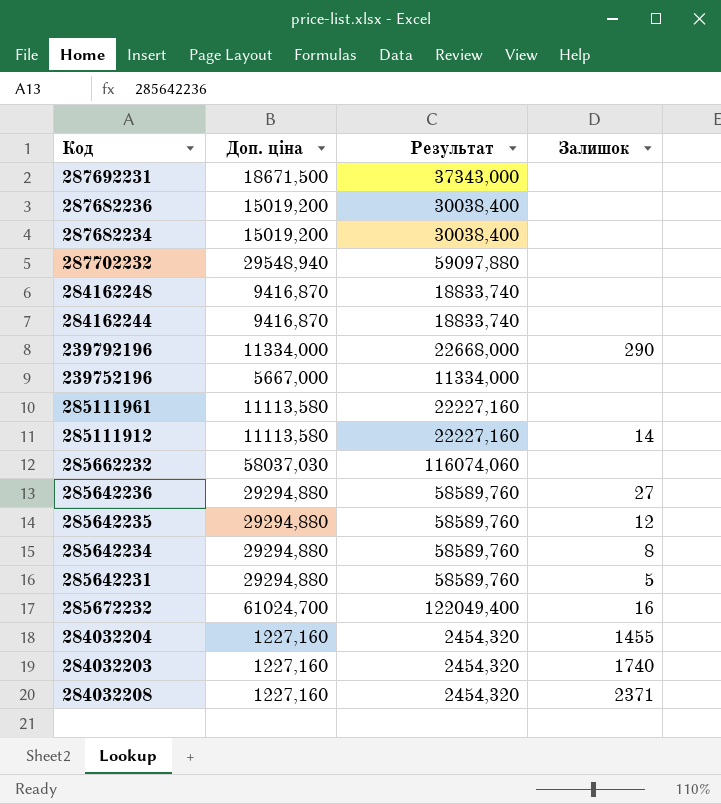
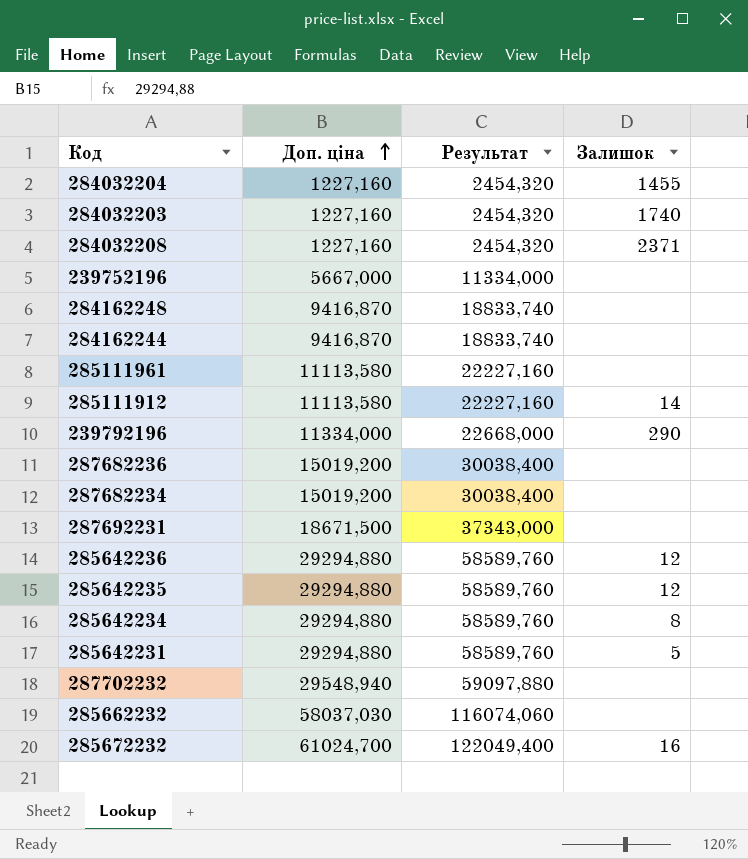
row order: none -> Доп. ціна ascending
285642236 | Залишок: 27 -> 12

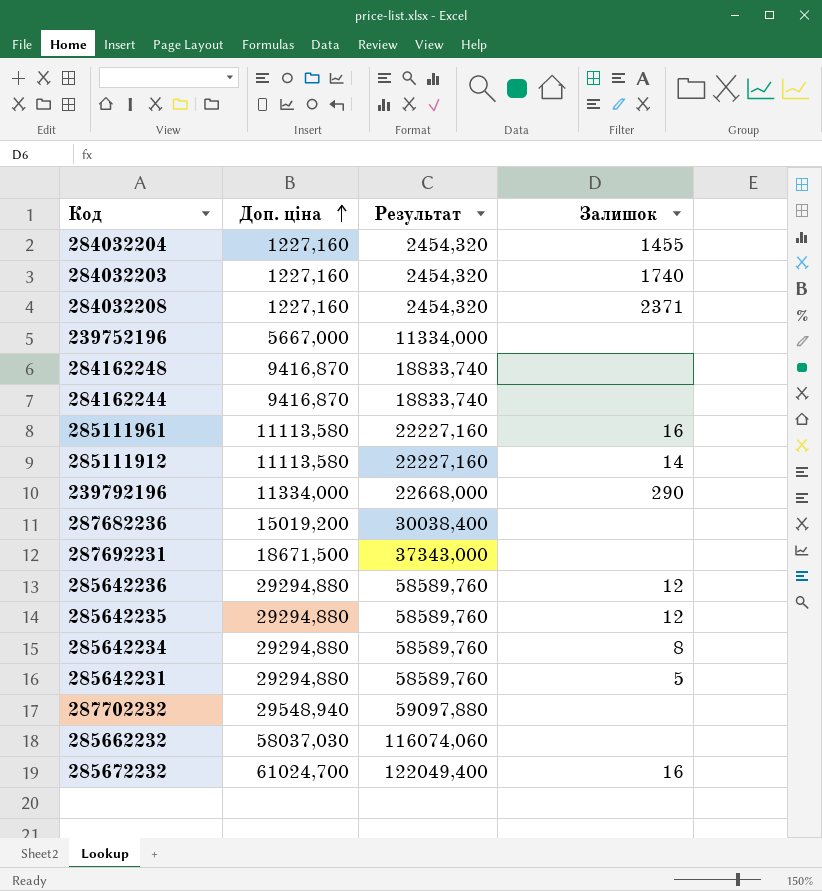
row 287682234: 15019,200 | 30038,400 | none -> none
285111961 | Залишок: none -> 16

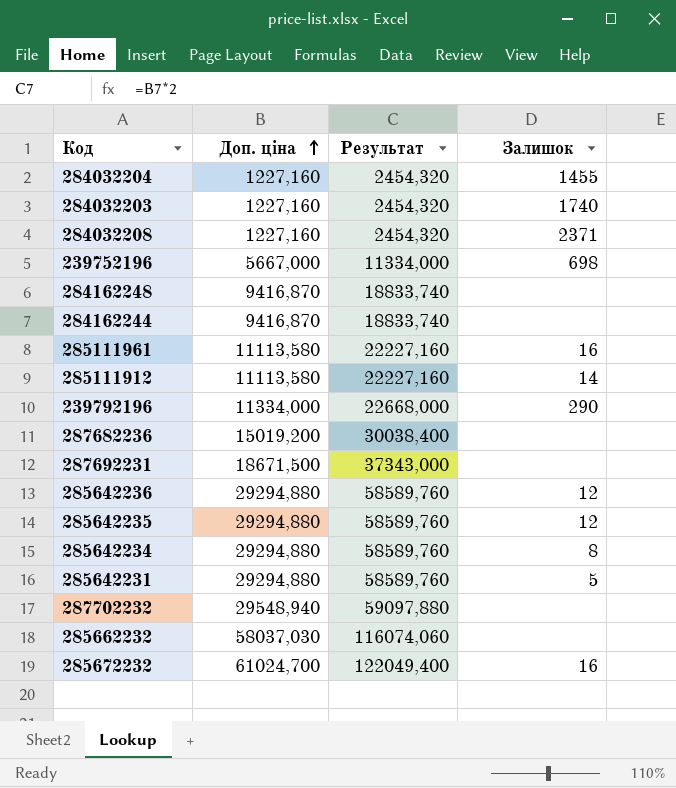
239752196 | Залишок: none -> 698

